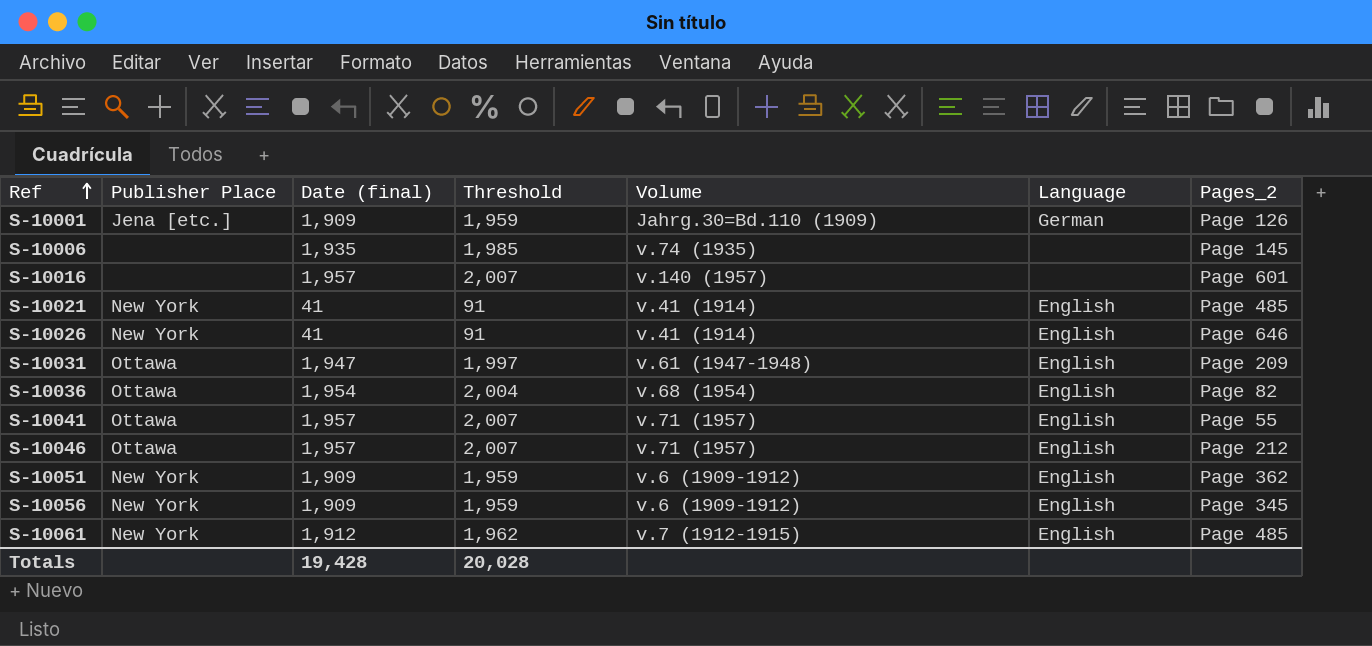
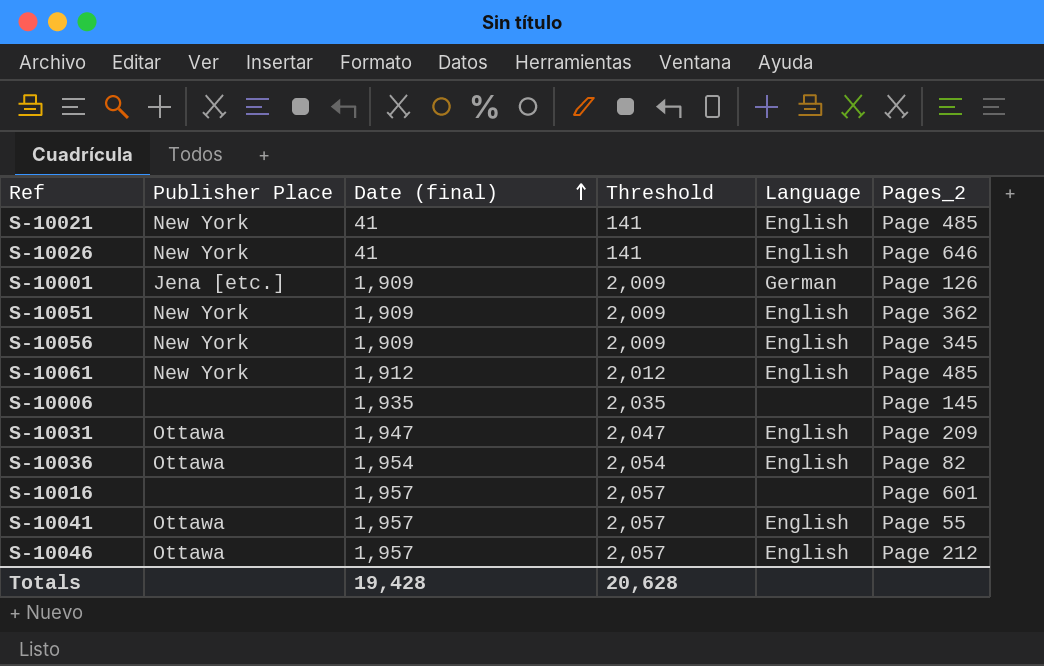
row order: Ref ascending -> Date (final) ascending
column Volume | position: 5 -> none
column Threshold | formula: [Date (final)] + 50 -> [Date (final)] + 100
Totals | Threshold: 20,028 -> 20,628

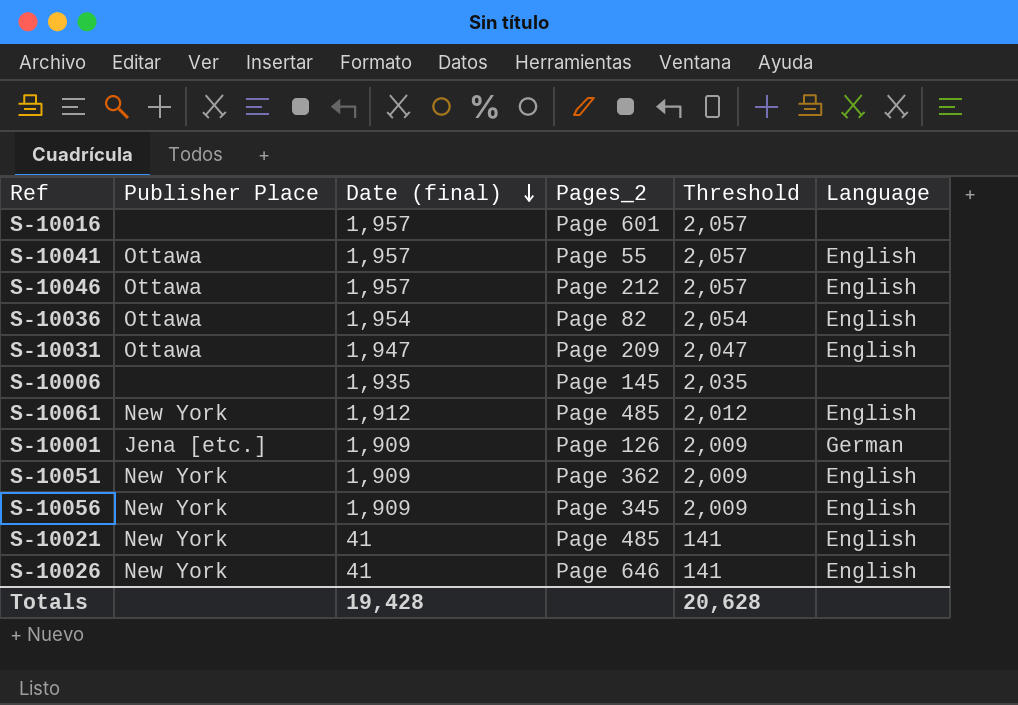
row order: Date (final) ascending -> Date (final) descending
column Pages_2 | position: 6 -> 4

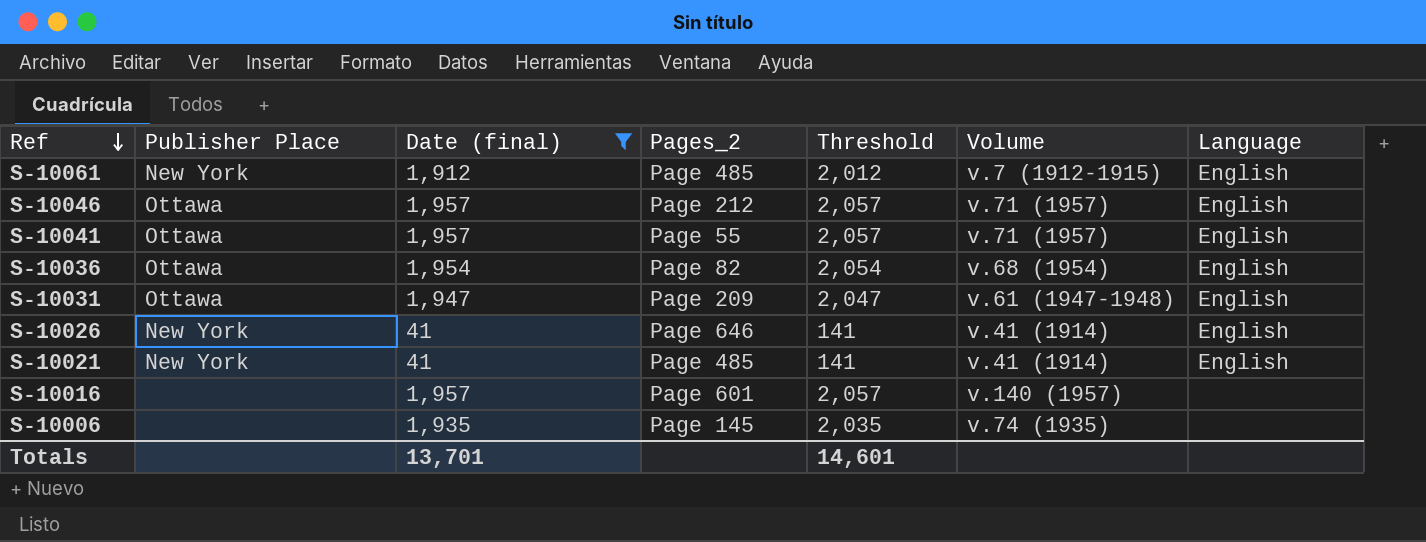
filter: none -> Date (final) != 1,909
row order: Date (final) descending -> Ref descending
column Volume | position: none -> 6
Totals | Date (final): 19,428 -> 13,701
Totals | Threshold: 20,628 -> 14,601

